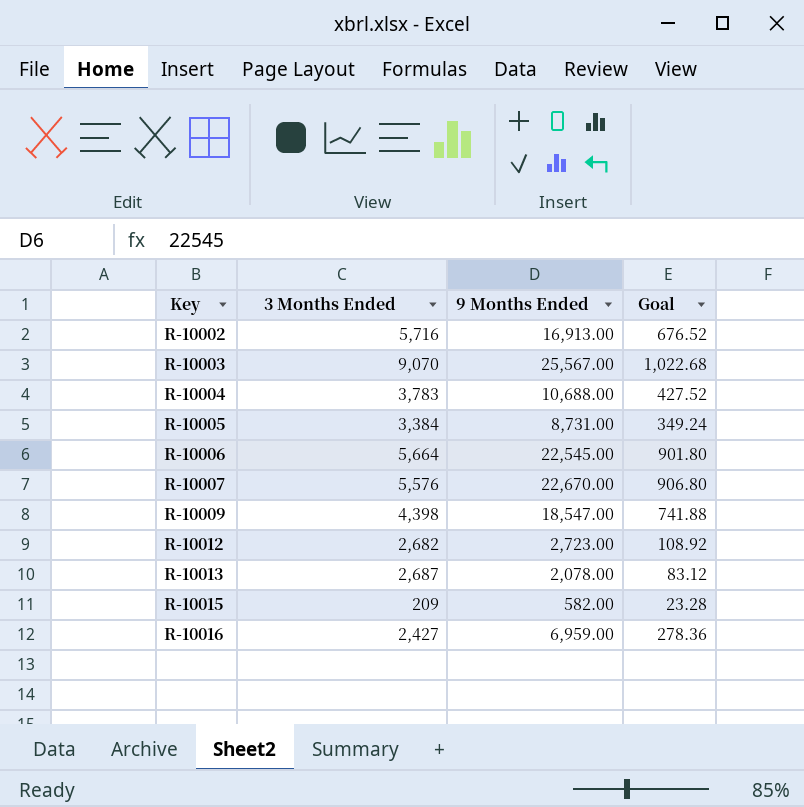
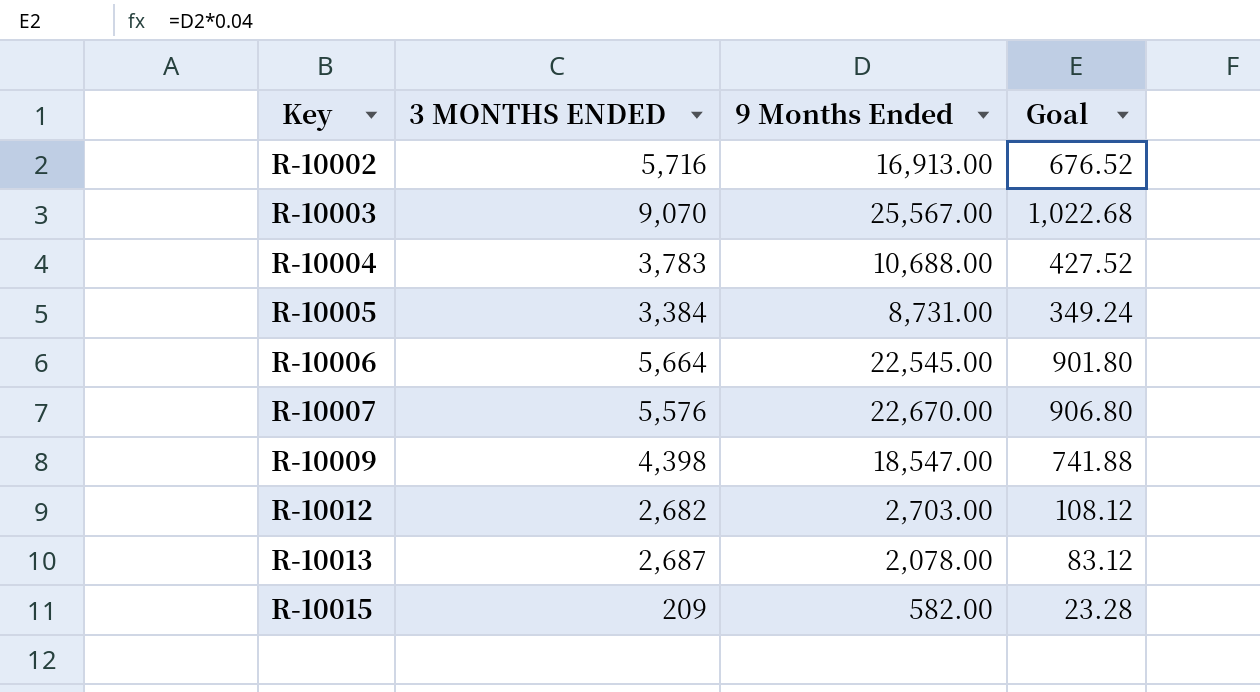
column name: 3 Months Ended -> 3 MONTHS ENDED
row R-10016: 2,427 | 6,959.00 | 278.36 -> none
R-10012 | 9 Months Ended: 2,723.00 -> 2,703.00
R-10012 | Goal: 108.92 -> 108.12

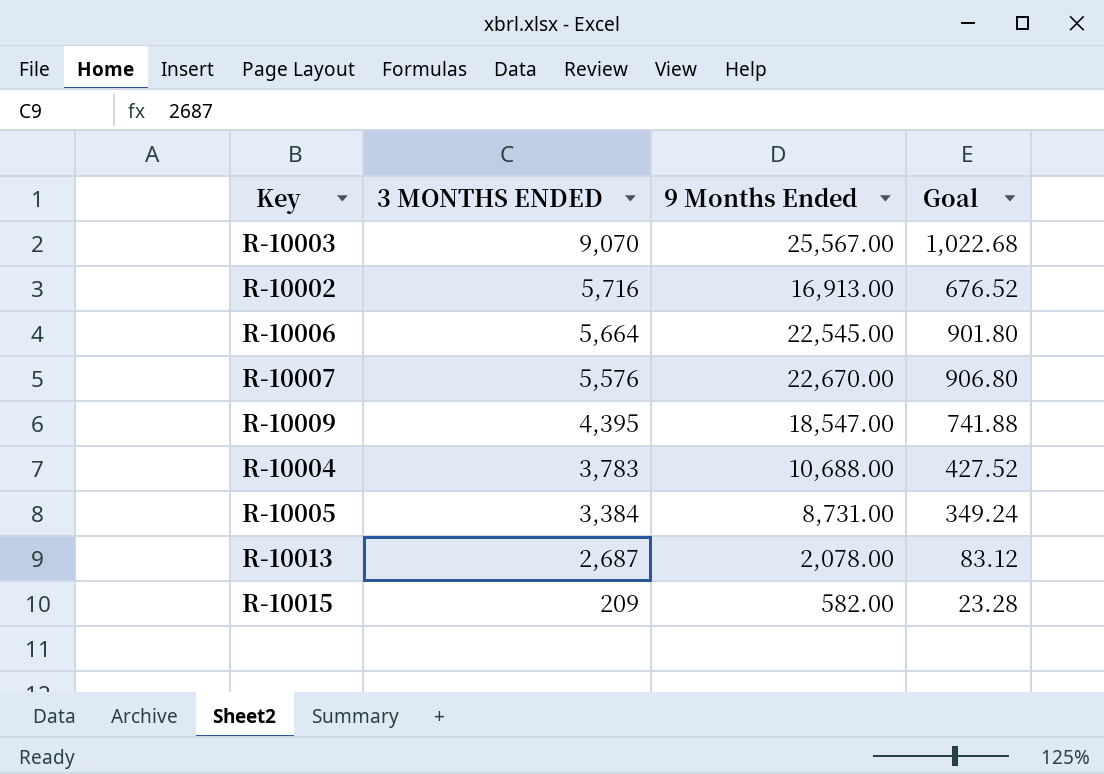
row order: Key ascending -> 3 MONTHS ENDED descending
row R-10012: 2,682 | 2,703.00 | 108.12 -> none
R-10009 | 3 MONTHS ENDED: 4,398 -> 4,395

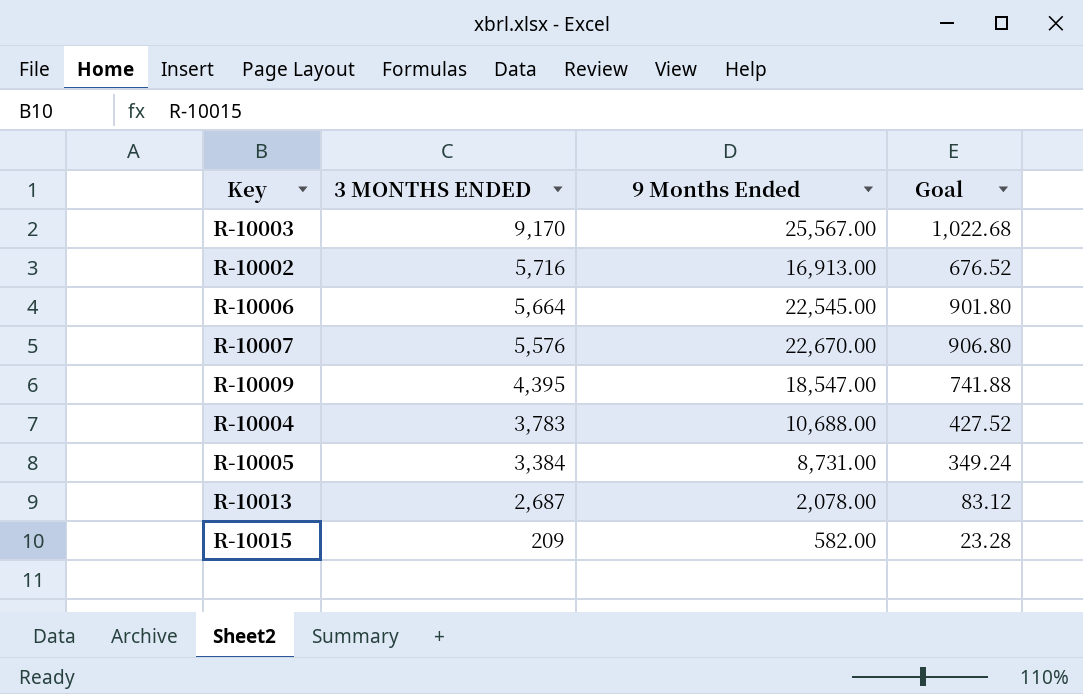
R-10003 | 3 MONTHS ENDED: 9,070 -> 9,170

